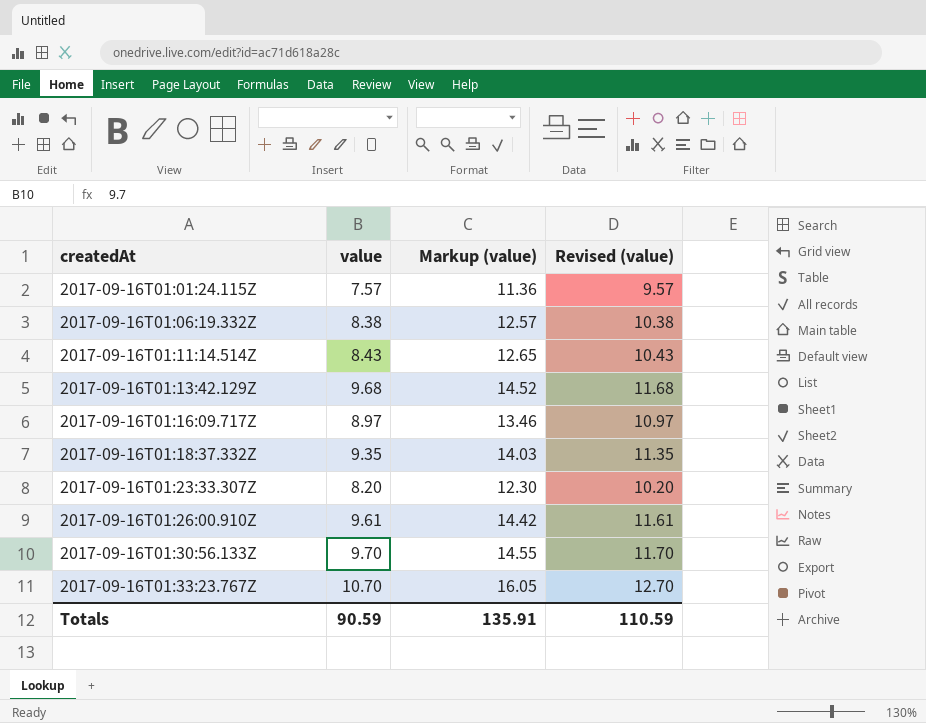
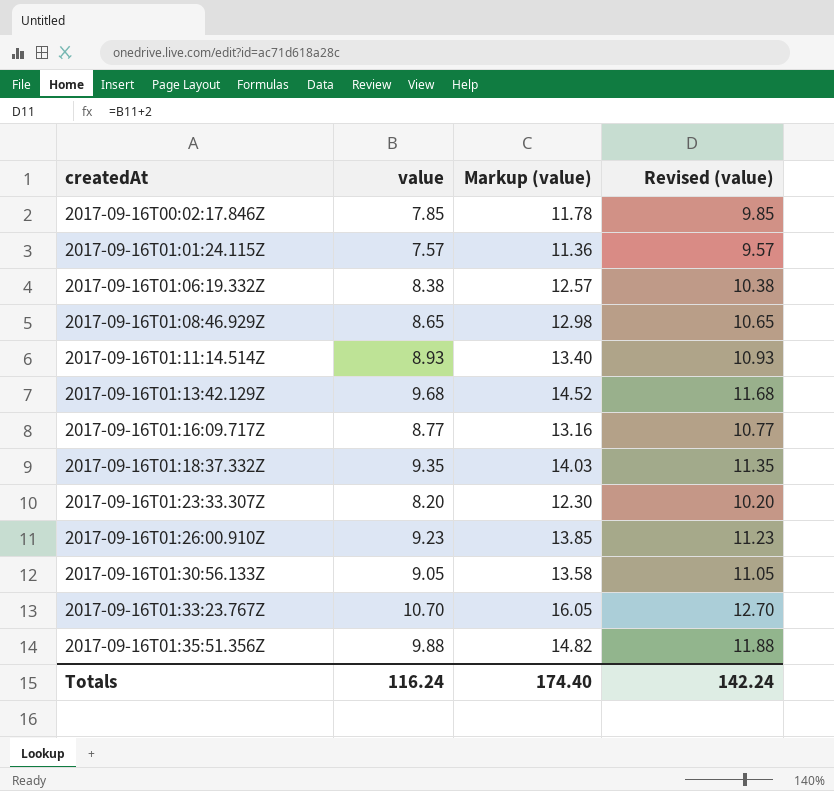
row 2017-09-16T00:02:17.846Z: none -> 7.85 | 11.78 | 9.85
row 2017-09-16T01:08:46.929Z: none -> 8.65 | 12.98 | 10.65
2017-09-16T01:11:14.514Z | value: 8.43 -> 8.93
2017-09-16T01:11:14.514Z | Markup (value): 12.65 -> 13.40
2017-09-16T01:11:14.514Z | Revised (value): 10.43 -> 10.93
2017-09-16T01:16:09.717Z | value: 8.97 -> 8.77
2017-09-16T01:16:09.717Z | Markup (value): 13.46 -> 13.16
2017-09-16T01:16:09.717Z | Revised (value): 10.97 -> 10.77
2017-09-16T01:26:00.910Z | value: 9.61 -> 9.23
2017-09-16T01:26:00.910Z | Markup (value): 14.42 -> 13.85
2017-09-16T01:26:00.910Z | Revised (value): 11.61 -> 11.23
2017-09-16T01:30:56.133Z | value: 9.70 -> 9.05
2017-09-16T01:30:56.133Z | Markup (value): 14.55 -> 13.58
2017-09-16T01:30:56.133Z | Revised (value): 11.70 -> 11.05
row 2017-09-16T01:35:51.356Z: none -> 9.88 | 14.82 | 11.88
Totals | value: 90.59 -> 116.24
Totals | Markup (value): 135.91 -> 174.40
Totals | Revised (value): 110.59 -> 142.24

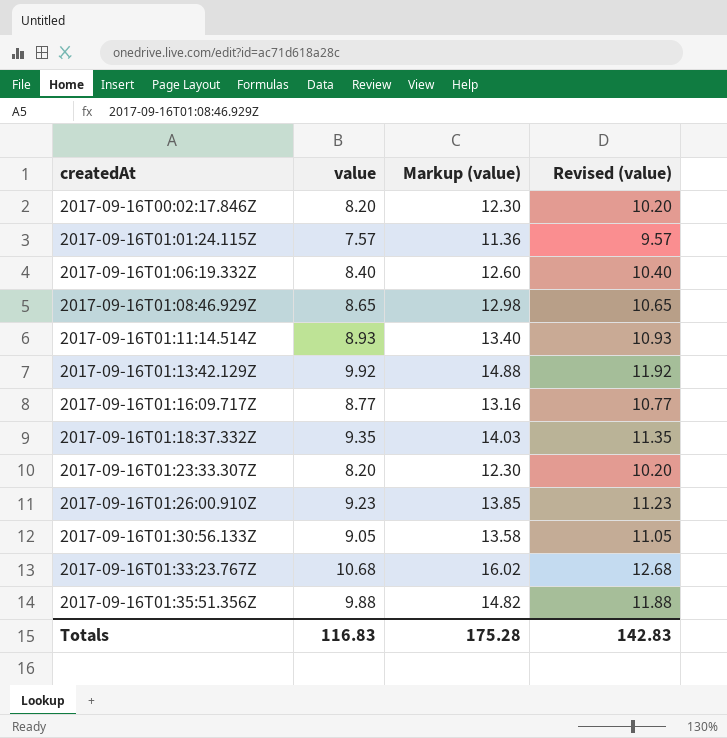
2017-09-16T00:02:17.846Z | value: 7.85 -> 8.20
2017-09-16T00:02:17.846Z | Markup (value): 11.78 -> 12.30
2017-09-16T00:02:17.846Z | Revised (value): 9.85 -> 10.20
2017-09-16T01:06:19.332Z | value: 8.38 -> 8.40
2017-09-16T01:06:19.332Z | Markup (value): 12.57 -> 12.60
2017-09-16T01:06:19.332Z | Revised (value): 10.38 -> 10.40
2017-09-16T01:13:42.129Z | value: 9.68 -> 9.92
2017-09-16T01:13:42.129Z | Markup (value): 14.52 -> 14.88
2017-09-16T01:13:42.129Z | Revised (value): 11.68 -> 11.92
2017-09-16T01:33:23.767Z | value: 10.70 -> 10.68
2017-09-16T01:33:23.767Z | Markup (value): 16.05 -> 16.02
2017-09-16T01:33:23.767Z | Revised (value): 12.70 -> 12.68
Totals | value: 116.24 -> 116.83
Totals | Markup (value): 174.40 -> 175.28
Totals | Revised (value): 142.24 -> 142.83

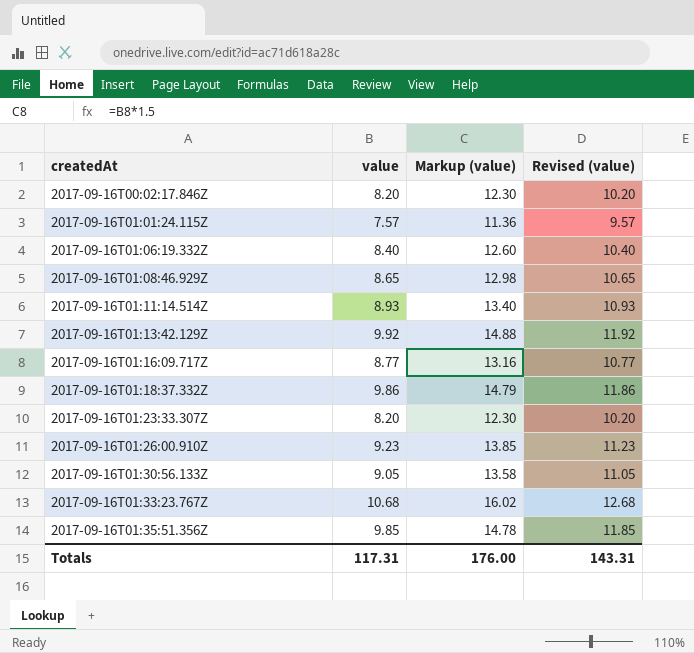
2017-09-16T01:18:37.332Z | value: 9.35 -> 9.86
2017-09-16T01:18:37.332Z | Markup (value): 14.03 -> 14.79
2017-09-16T01:18:37.332Z | Revised (value): 11.35 -> 11.86
2017-09-16T01:35:51.356Z | value: 9.88 -> 9.85
2017-09-16T01:35:51.356Z | Markup (value): 14.82 -> 14.78
2017-09-16T01:35:51.356Z | Revised (value): 11.88 -> 11.85
Totals | value: 116.83 -> 117.31
Totals | Markup (value): 175.28 -> 176.00
Totals | Revised (value): 142.83 -> 143.31

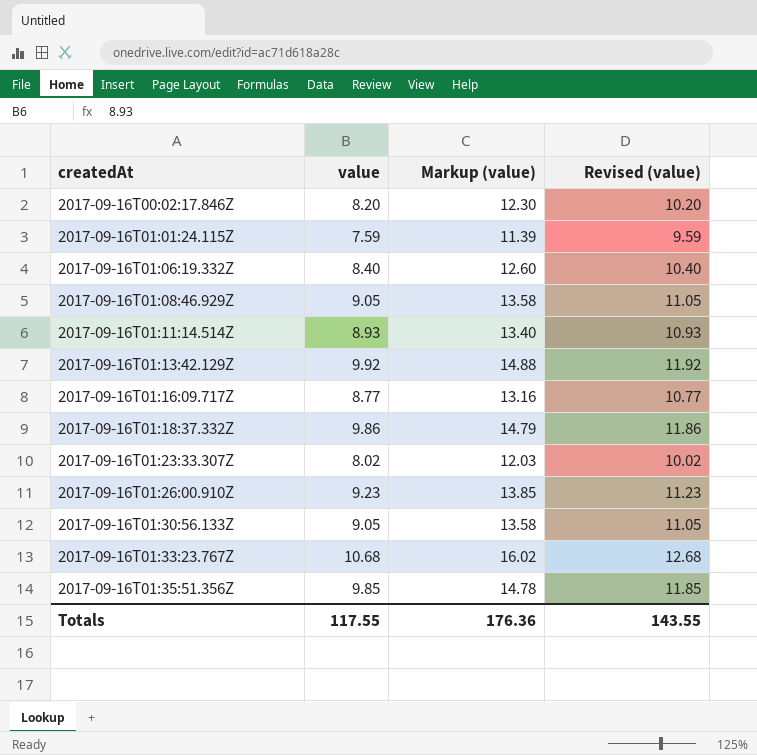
2017-09-16T01:01:24.115Z | value: 7.57 -> 7.59
2017-09-16T01:01:24.115Z | Markup (value): 11.36 -> 11.39
2017-09-16T01:01:24.115Z | Revised (value): 9.57 -> 9.59
2017-09-16T01:08:46.929Z | value: 8.65 -> 9.05
2017-09-16T01:08:46.929Z | Markup (value): 12.98 -> 13.58
2017-09-16T01:08:46.929Z | Revised (value): 10.65 -> 11.05
2017-09-16T01:23:33.307Z | value: 8.20 -> 8.02
2017-09-16T01:23:33.307Z | Markup (value): 12.30 -> 12.03
2017-09-16T01:23:33.307Z | Revised (value): 10.20 -> 10.02
Totals | value: 117.31 -> 117.55
Totals | Markup (value): 176.00 -> 176.36
Totals | Revised (value): 143.31 -> 143.55

